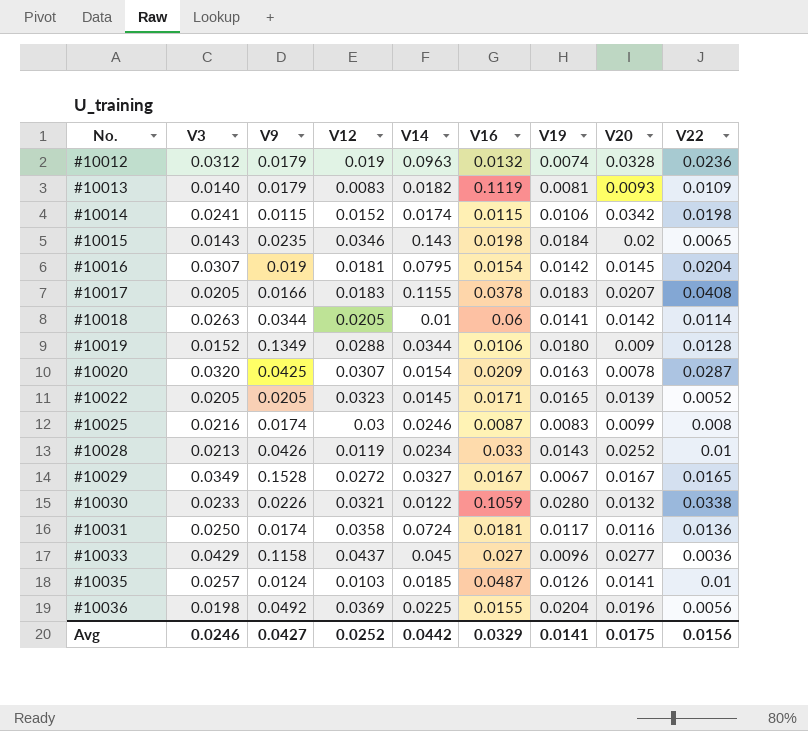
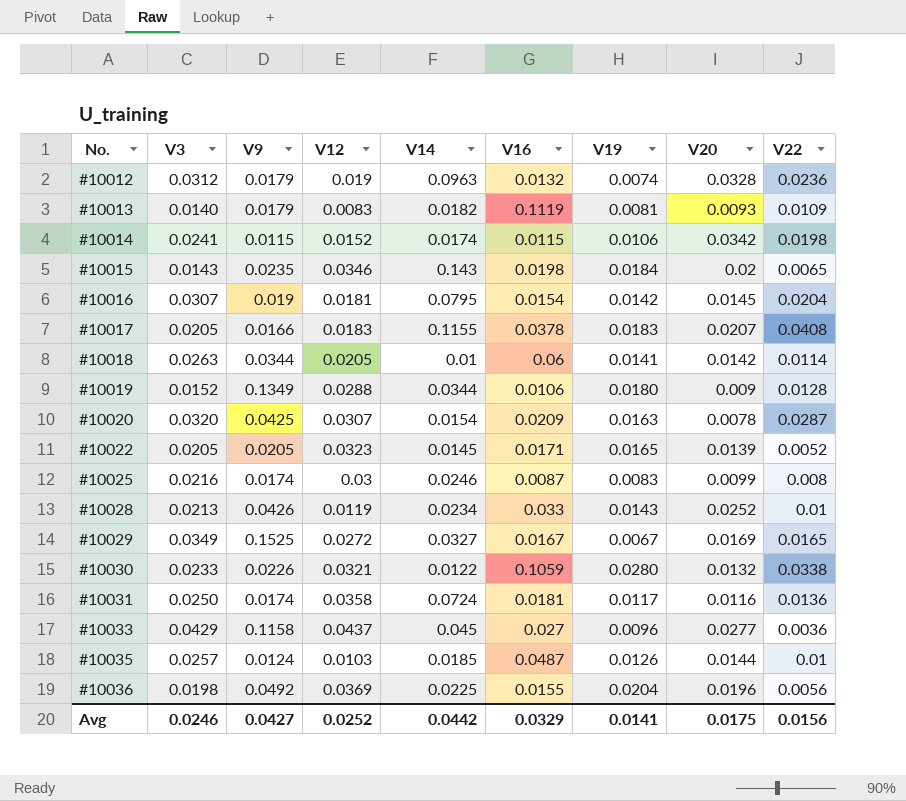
#10029 | V9: 0.1528 -> 0.1525
#10029 | V20: 0.0167 -> 0.0169
#10035 | V20: 0.0141 -> 0.0144

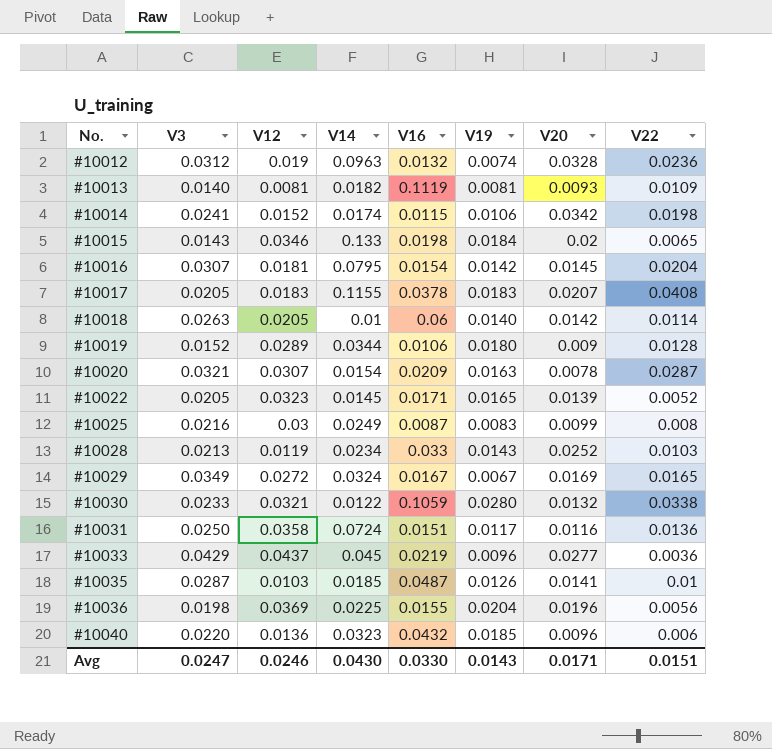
column V9 | position: 3 -> none
#10013 | V12: 0.0083 -> 0.0081
#10015 | V14: 0.143 -> 0.133
#10018 | V19: 0.0141 -> 0.0140
#10019 | V12: 0.0288 -> 0.0289
#10020 | V3: 0.0320 -> 0.0321
#10025 | V14: 0.0246 -> 0.0249
#10028 | V22: 0.01 -> 0.0103
#10029 | V14: 0.0327 -> 0.0324
#10031 | V16: 0.0181 -> 0.0151
#10033 | V16: 0.027 -> 0.0219
#10035 | V3: 0.0257 -> 0.0287
#10035 | V20: 0.0144 -> 0.0141
row #10040: none -> 0.0220 | 0.0136 | 0.0323 | 0.0432 | 0.0185 | 0.0096 | 0.006
Avg | V3: 0.0246 -> 0.0247
Avg | V12: 0.0252 -> 0.0246
Avg | V14: 0.0442 -> 0.0430
Avg | V16: 0.0329 -> 0.0330
Avg | V19: 0.0141 -> 0.0143
Avg | V20: 0.0175 -> 0.0171
Avg | V22: 0.0156 -> 0.0151

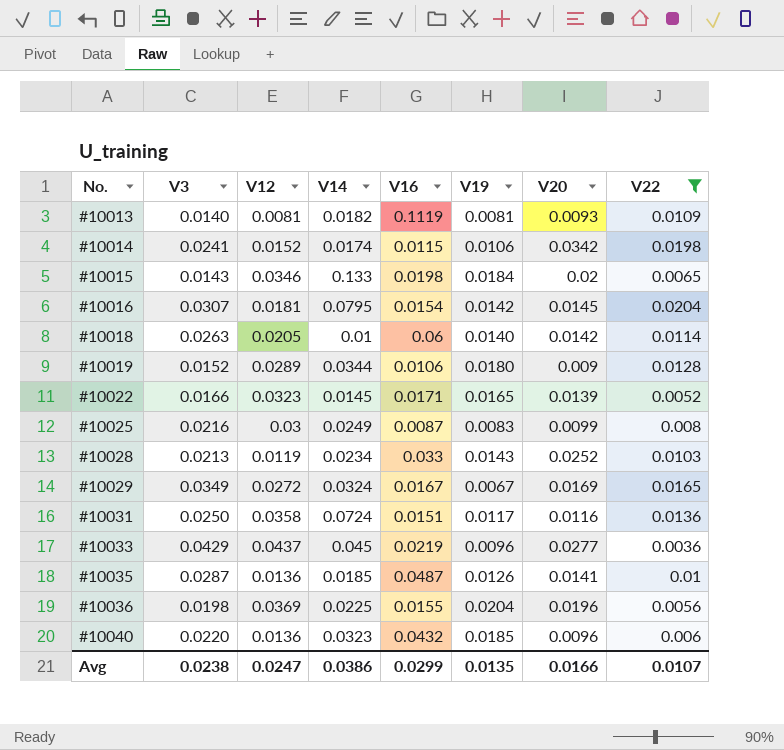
filter: none -> V22 <= 0.0204
#10022 | V3: 0.0205 -> 0.0166
#10035 | V12: 0.0103 -> 0.0136
Avg | V3: 0.0247 -> 0.0238
Avg | V12: 0.0246 -> 0.0247
Avg | V14: 0.0430 -> 0.0386
Avg | V16: 0.0330 -> 0.0299
Avg | V19: 0.0143 -> 0.0135
Avg | V20: 0.0171 -> 0.0166
Avg | V22: 0.0151 -> 0.0107

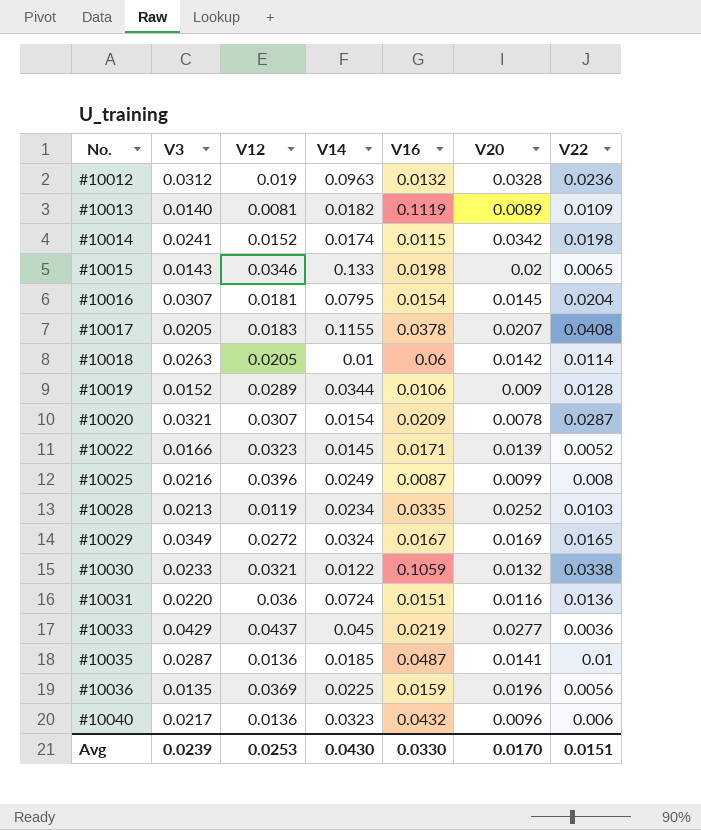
filter: V22 <= 0.0204 -> none
column V19 | position: 6 -> none
#10013 | V20: 0.0093 -> 0.0089
#10025 | V12: 0.03 -> 0.0396
#10028 | V16: 0.033 -> 0.0335
#10031 | V3: 0.0250 -> 0.0220
#10031 | V12: 0.0358 -> 0.036
#10036 | V3: 0.0198 -> 0.0135
#10036 | V16: 0.0155 -> 0.0159
#10040 | V3: 0.0220 -> 0.0217
Avg | V3: 0.0238 -> 0.0239
Avg | V12: 0.0247 -> 0.0253
Avg | V14: 0.0386 -> 0.0430
Avg | V16: 0.0299 -> 0.0330
Avg | V20: 0.0166 -> 0.0170
Avg | V22: 0.0107 -> 0.0151

